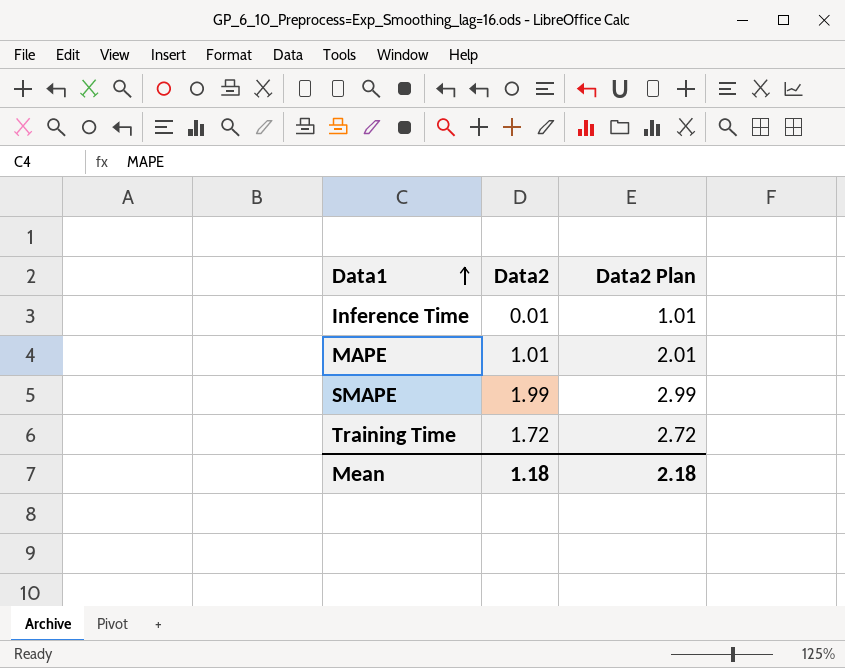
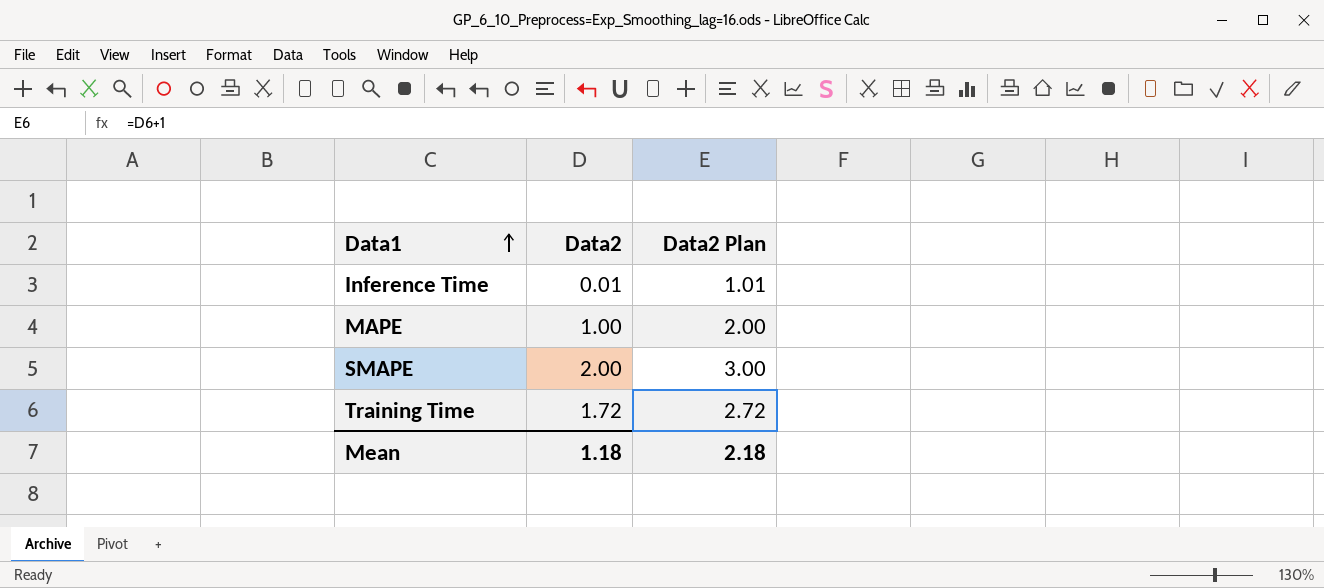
MAPE | Data2: 1.01 -> 1.00
MAPE | Data2 Plan: 2.01 -> 2.00
SMAPE | Data2: 1.99 -> 2.00
SMAPE | Data2 Plan: 2.99 -> 3.00

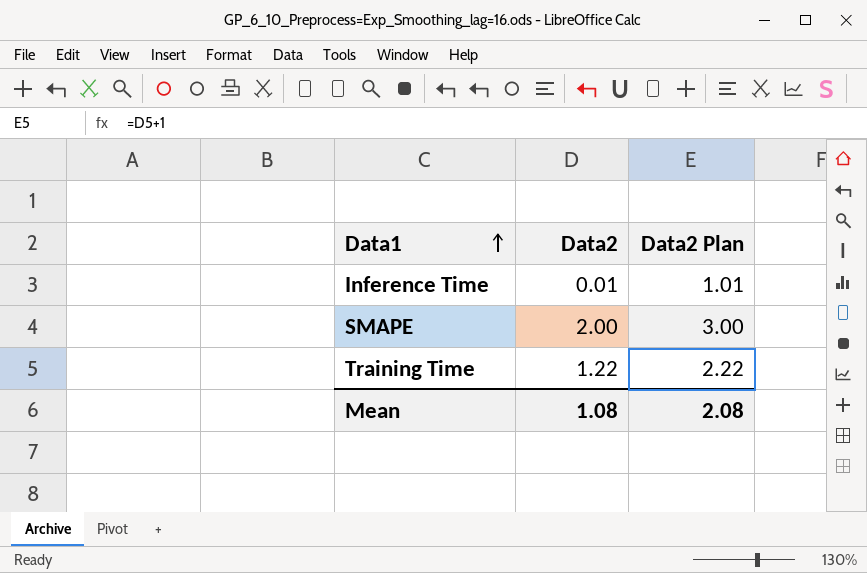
row MAPE: 1.00 | 2.00 -> none
Training Time | Data2: 1.72 -> 1.22
Training Time | Data2 Plan: 2.72 -> 2.22
Mean | Data2: 1.18 -> 1.08
Mean | Data2 Plan: 2.18 -> 2.08

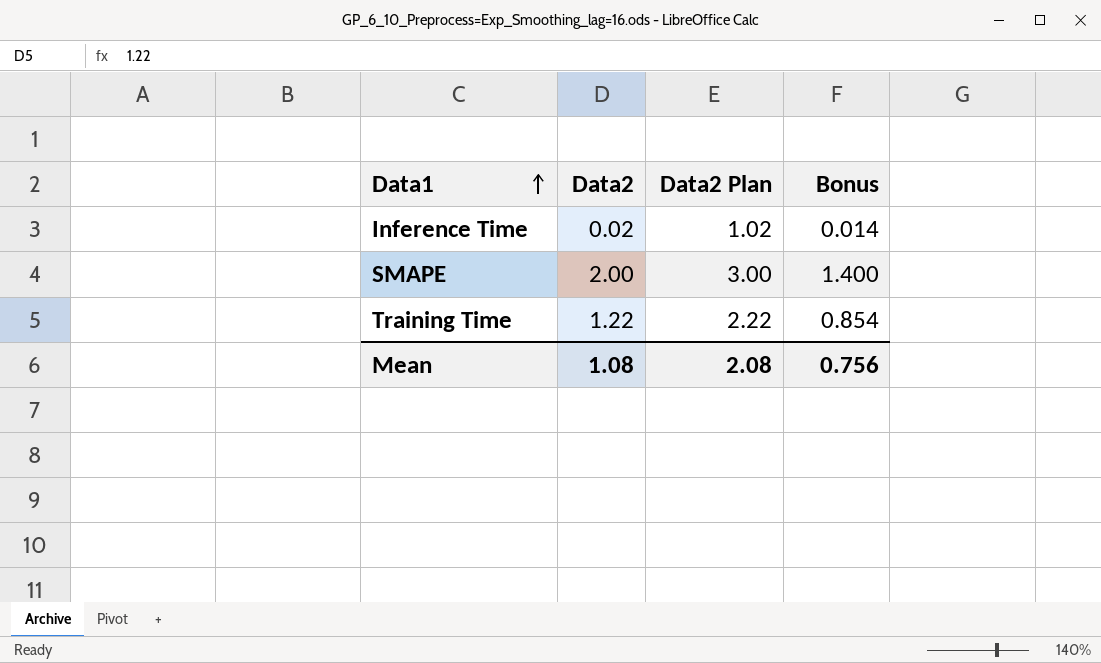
column Bonus | formula: none -> [Data2] * 0.7
Inference Time | Data2: 0.01 -> 0.02
Inference Time | Data2 Plan: 1.01 -> 1.02

